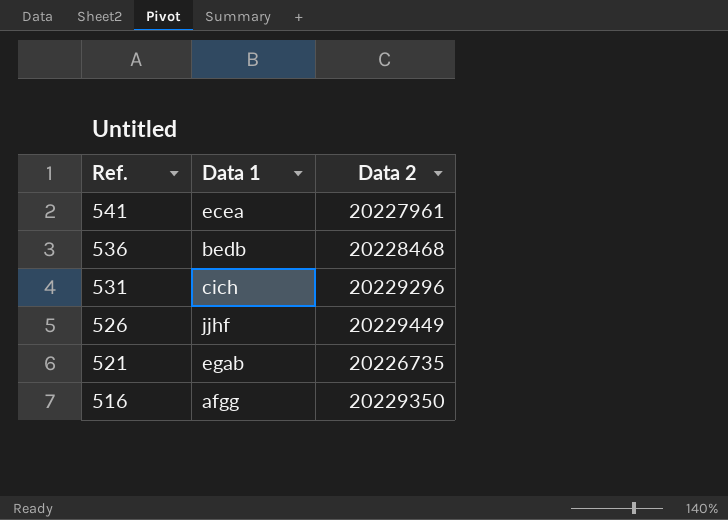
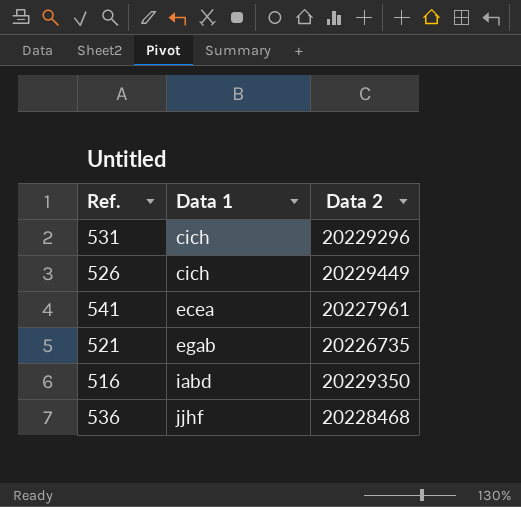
row order: Ref. descending -> Data 1 ascending
526 | Data 1: jjhf -> cich
516 | Data 1: afgg -> iabd
536 | Data 1: bedb -> jjhf

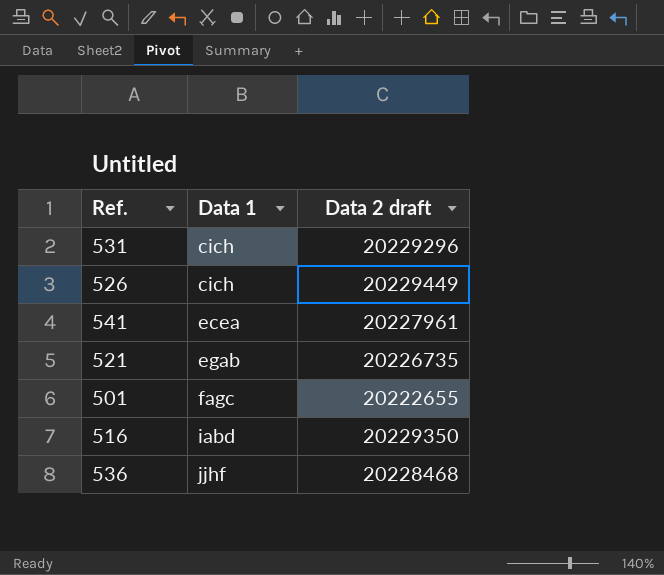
column name: Data 2 -> Data 2 draft
row 501: none -> fagc | 20222655

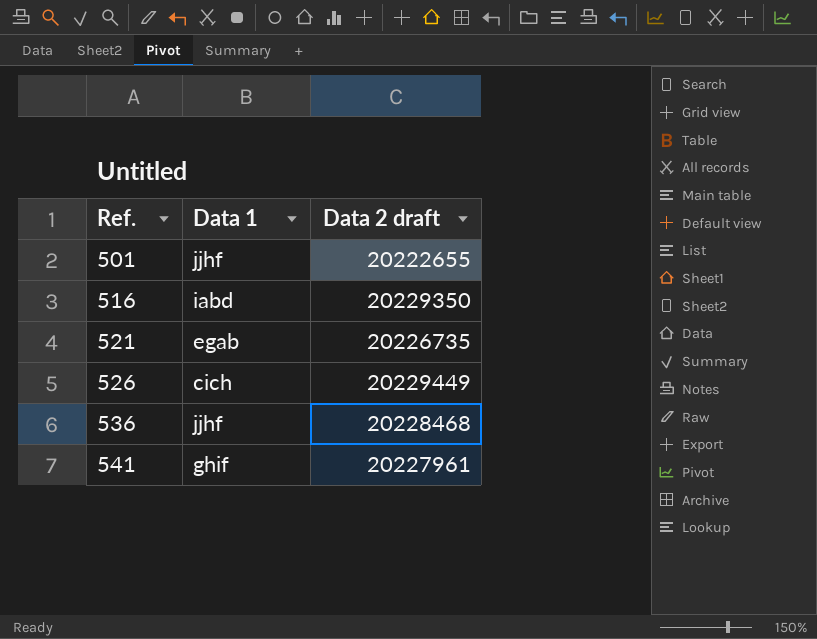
row order: Data 1 ascending -> Ref. ascending
row 531: cich | 20229296 -> none
501 | Data 1: fagc -> jjhf
541 | Data 1: ecea -> ghif

